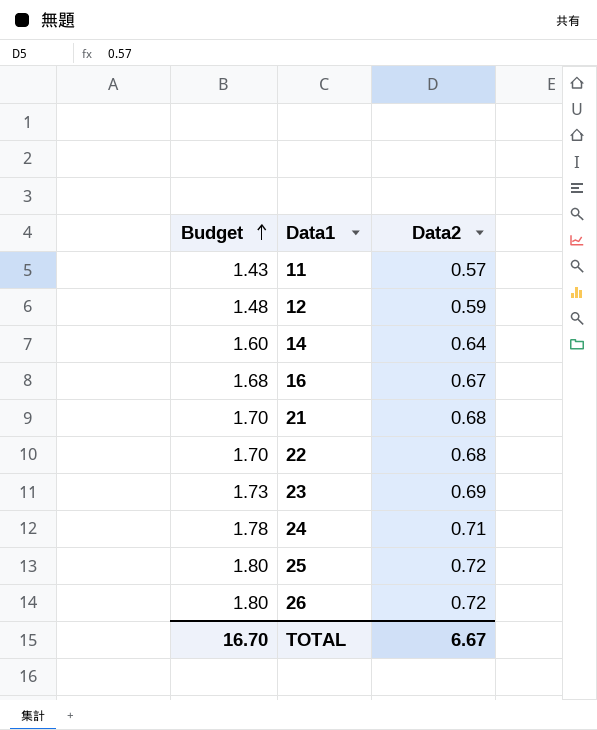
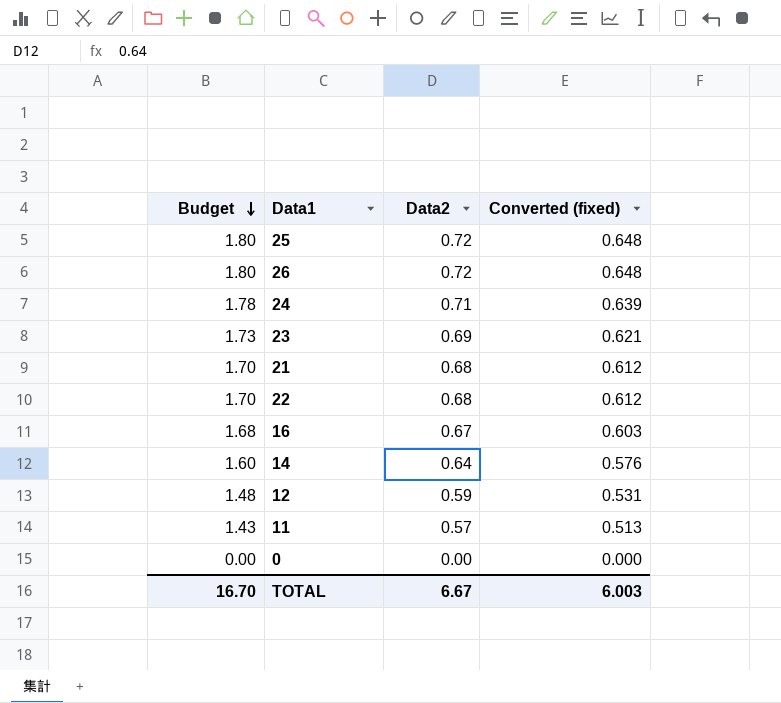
row order: Budget ascending -> Budget descending
column Converted (fixed) | formula: none -> [Data2] * 0.9
row 0: none -> 0.00 | 0.00 | 0.000

